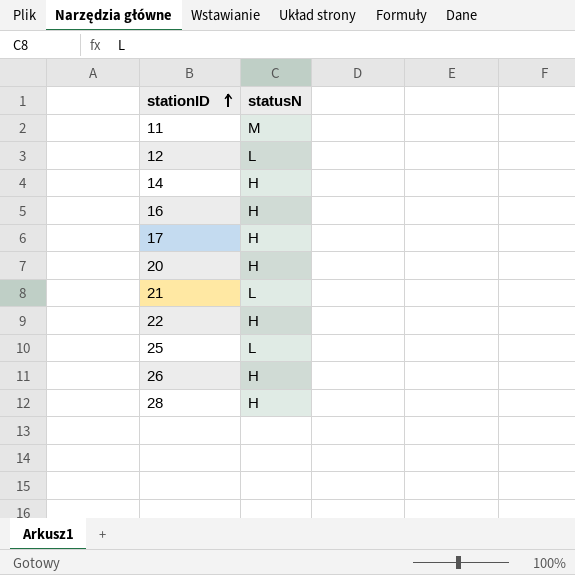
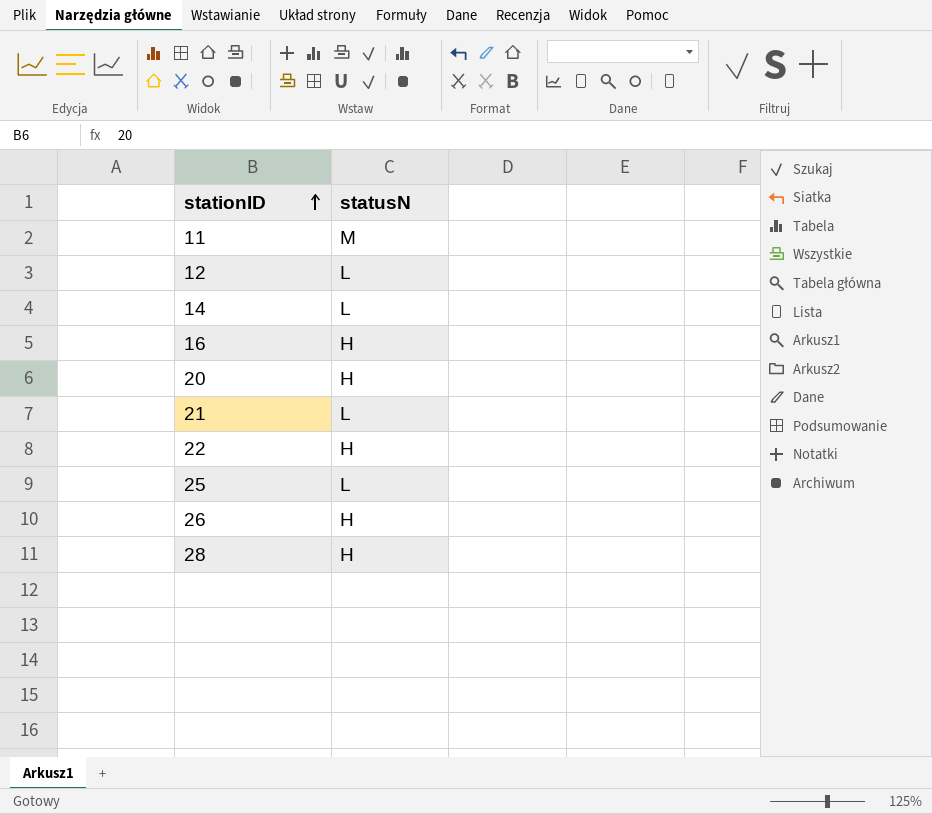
row 17: H -> none
14 | statusN: H -> L

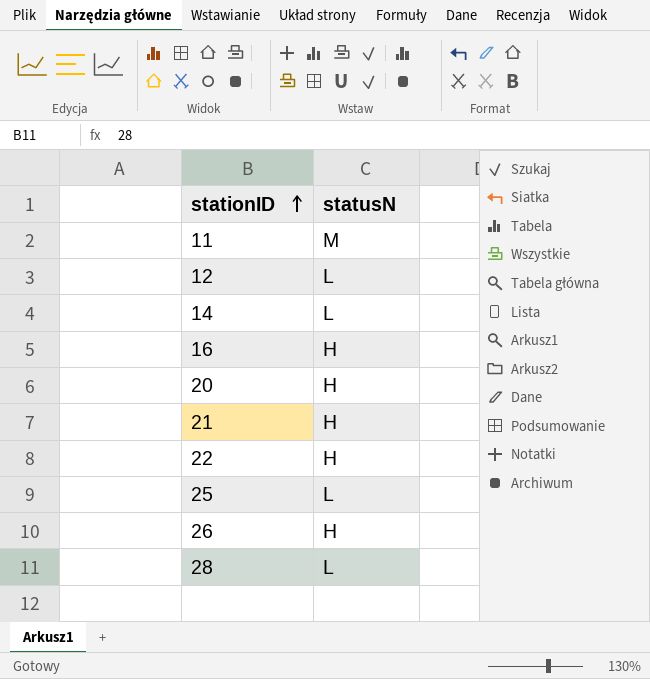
21 | statusN: L -> H
28 | statusN: H -> L

